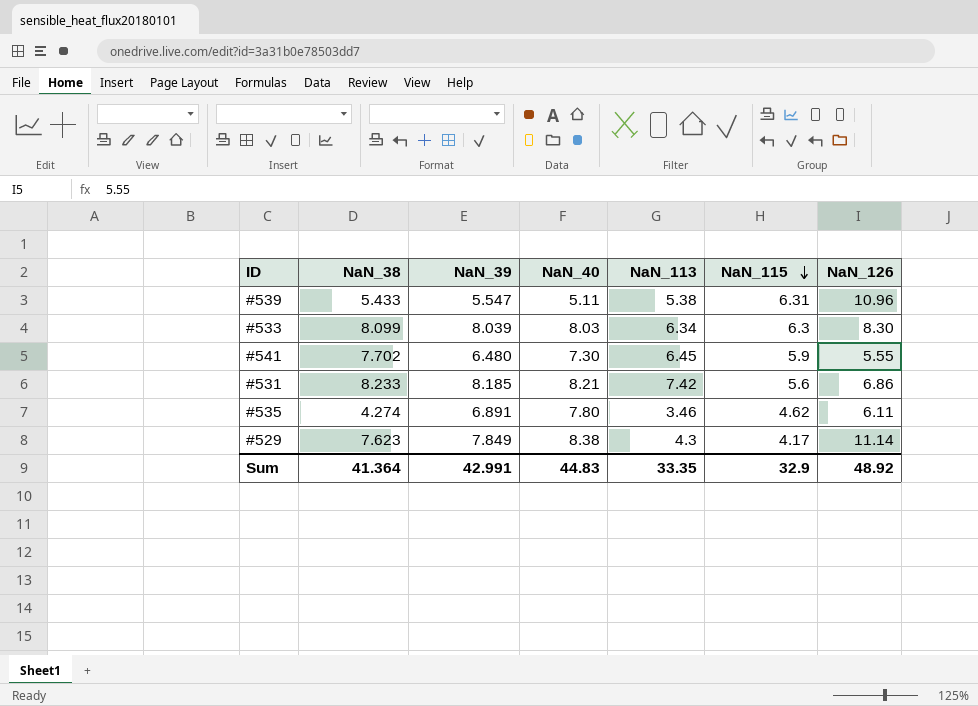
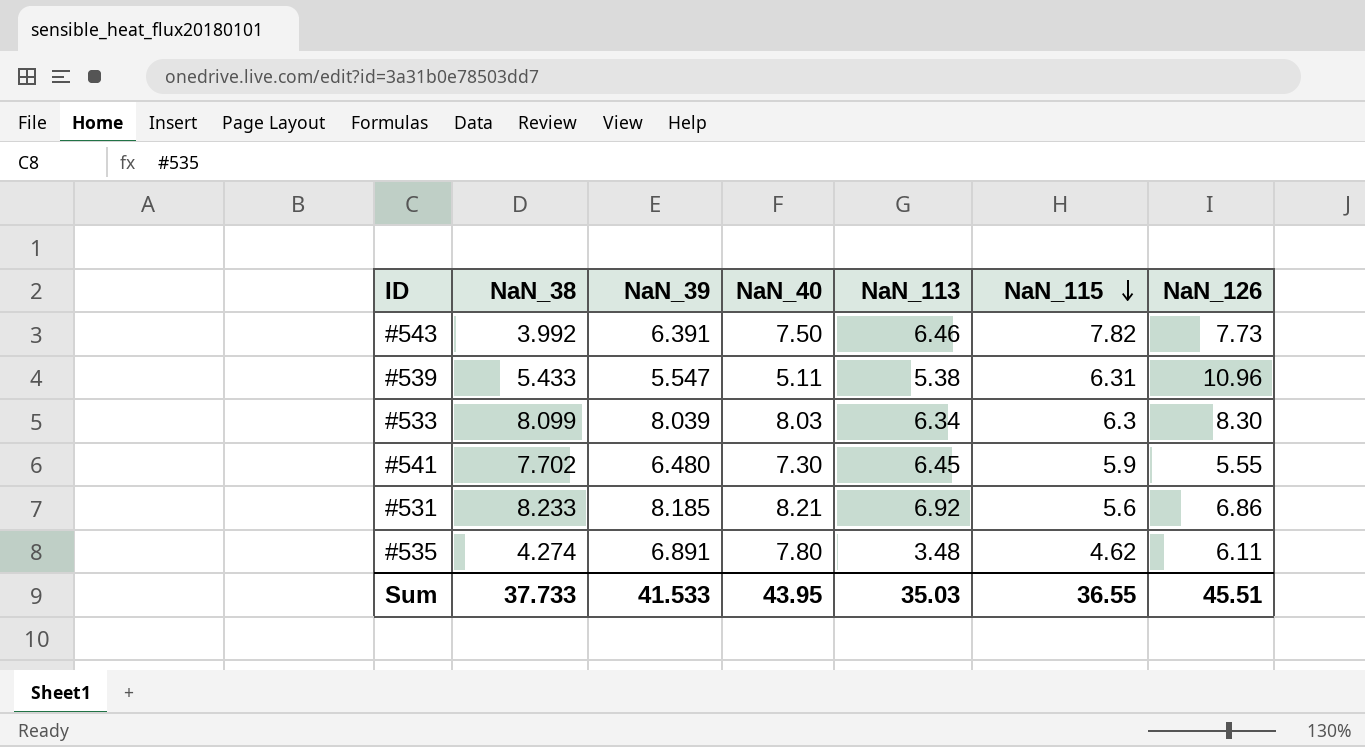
row #529: 7.623 | 7.849 | 8.38 | 4.3 | 4.17 | 11.14 -> none
row #543: none -> 3.992 | 6.391 | 7.50 | 6.46 | 7.82 | 7.73
#531 | NaN_113: 7.42 -> 6.92
#535 | NaN_113: 3.46 -> 3.48
Sum | NaN_38: 41.364 -> 37.733
Sum | NaN_39: 42.991 -> 41.533
Sum | NaN_40: 44.83 -> 43.95
Sum | NaN_113: 33.35 -> 35.03
Sum | NaN_115: 32.9 -> 36.55
Sum | NaN_126: 48.92 -> 45.51

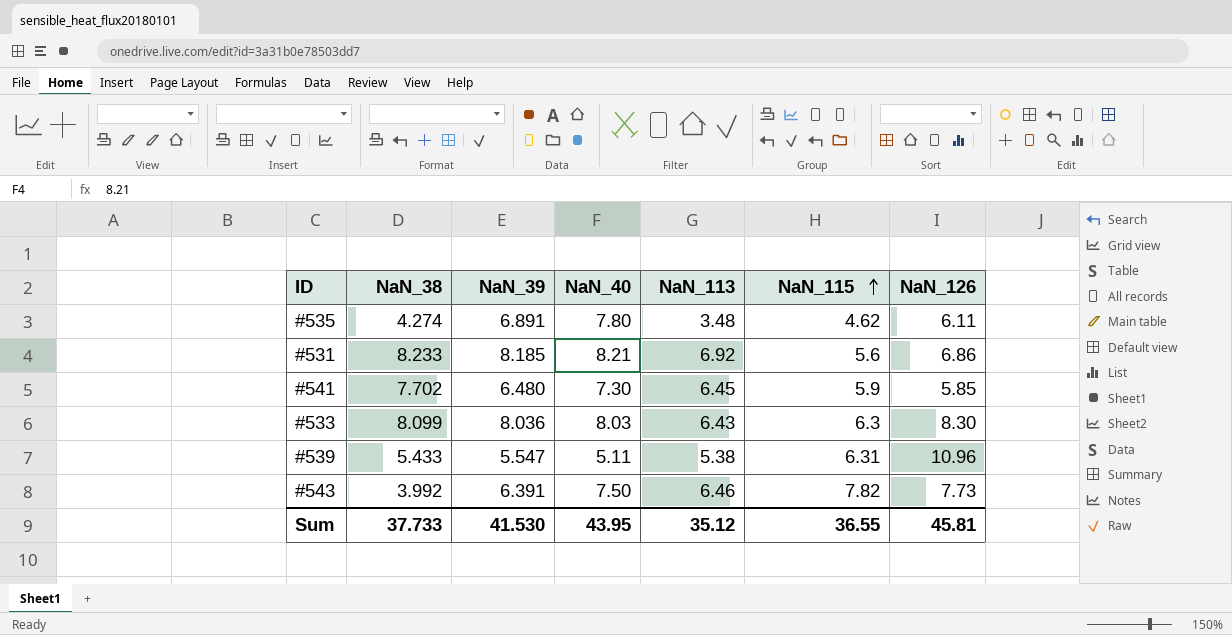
row order: NaN_115 descending -> NaN_115 ascending
#541 | NaN_126: 5.55 -> 5.85
#533 | NaN_39: 8.039 -> 8.036
#533 | NaN_113: 6.34 -> 6.43
Sum | NaN_39: 41.533 -> 41.530
Sum | NaN_113: 35.03 -> 35.12
Sum | NaN_126: 45.51 -> 45.81

